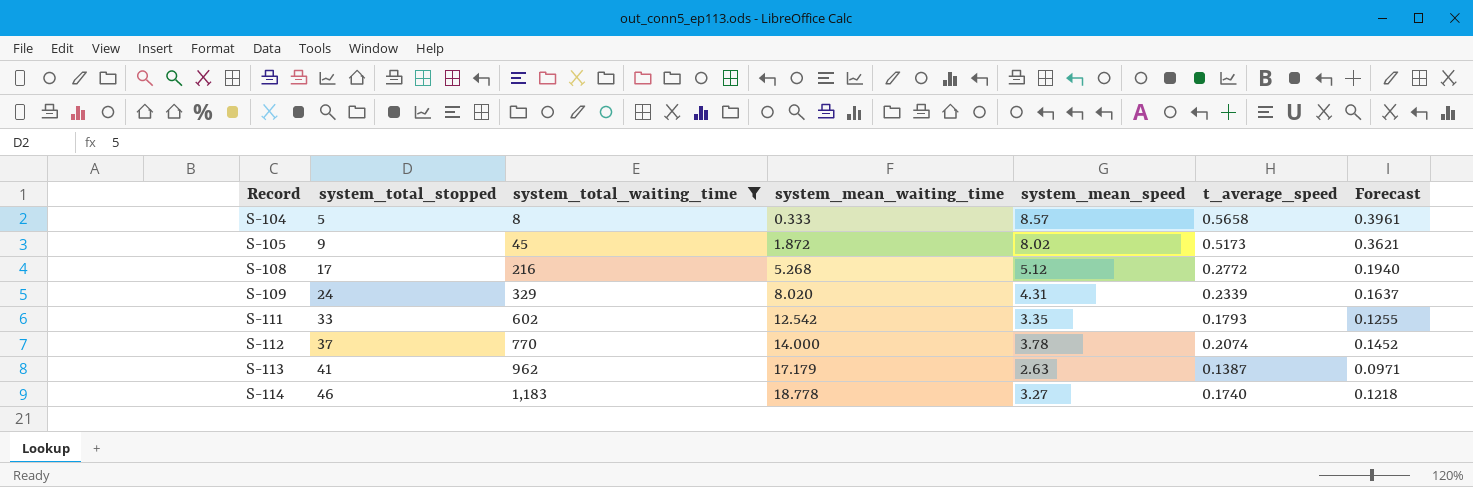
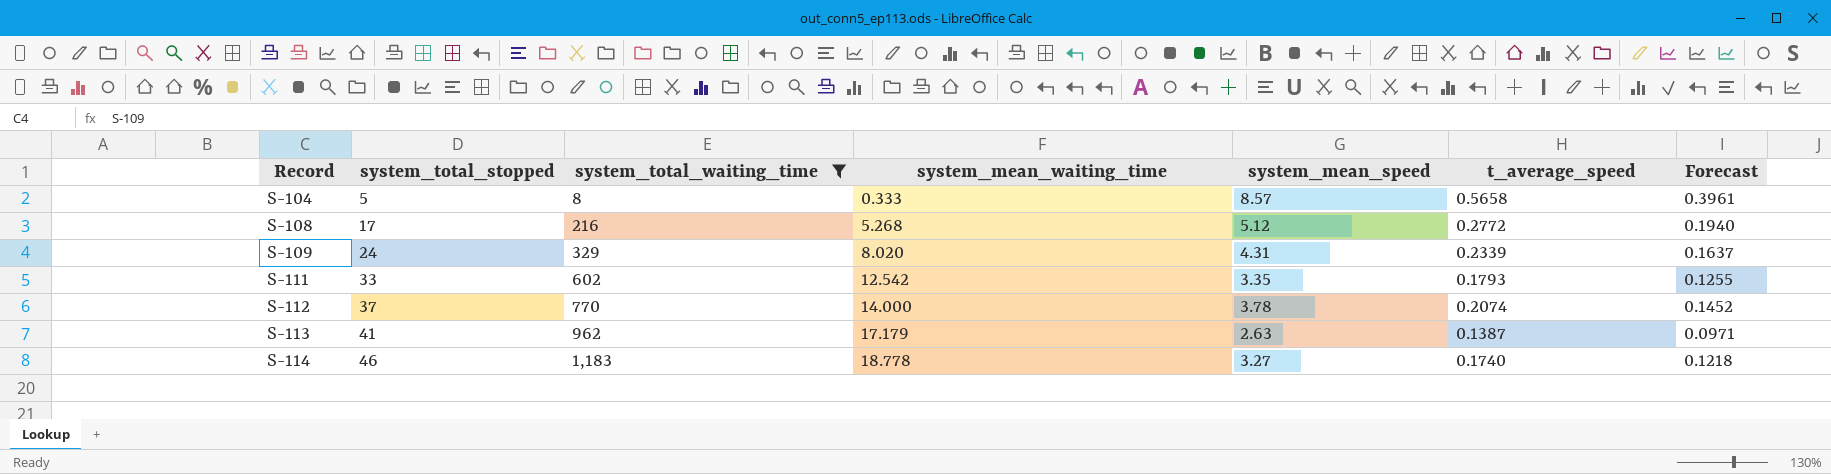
row S-105: 9 | 45 | 1.872 | 8.02 | 0.5173 | 0.3621 -> none

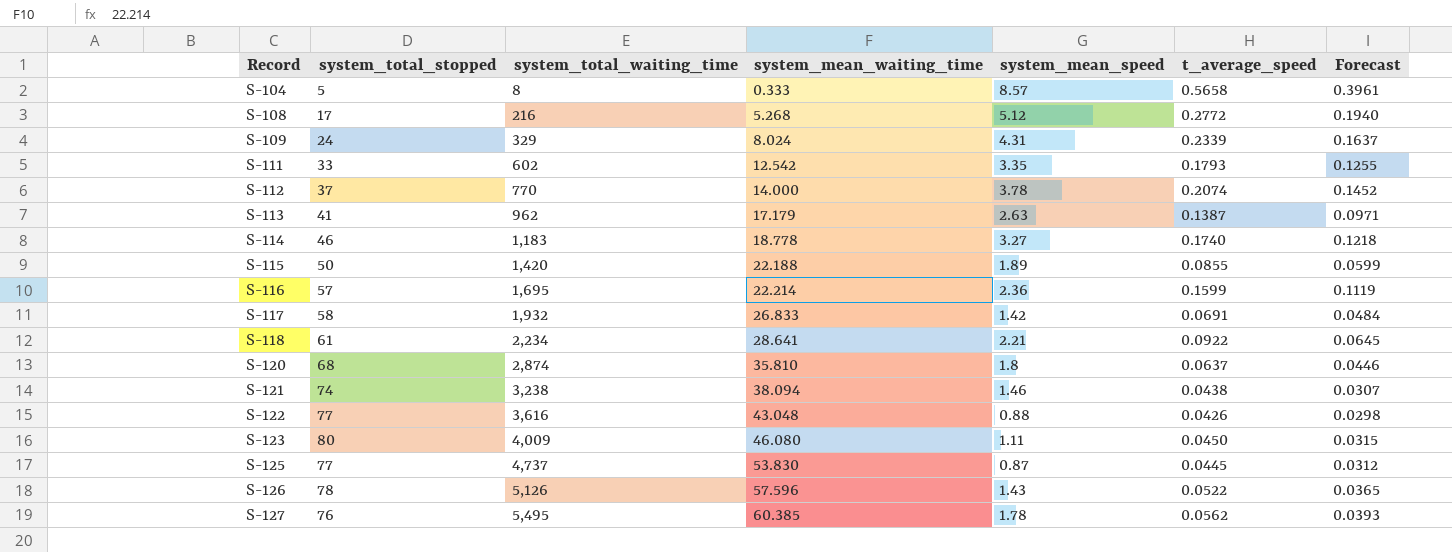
filter: system_total_waiting_time <= 1,183 -> none
S-109 | system_mean_waiting_time: 8.020 -> 8.024

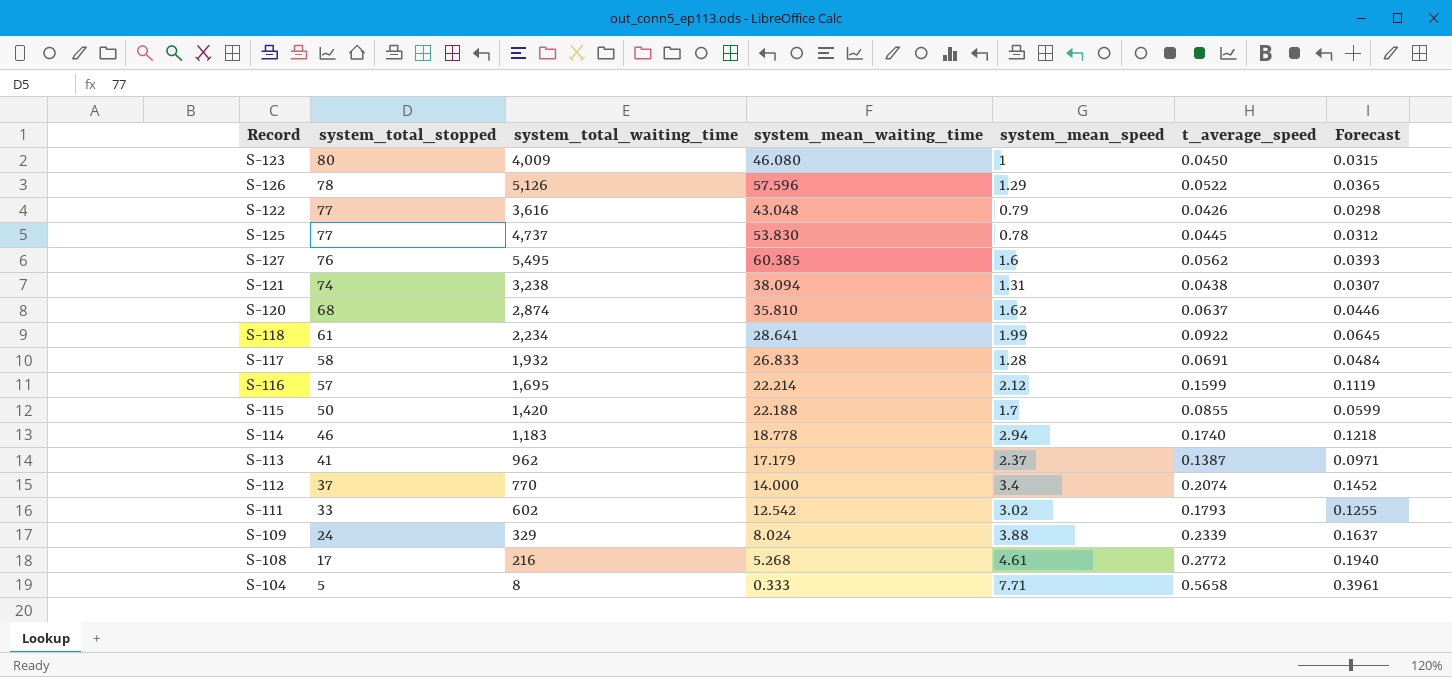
row order: Record ascending -> system_total_stopped descending
S-123 | system_mean_speed: 1.11 -> 1
S-126 | system_mean_speed: 1.43 -> 1.29
S-122 | system_mean_speed: 0.88 -> 0.79
S-125 | system_mean_speed: 0.87 -> 0.78
S-127 | system_mean_speed: 1.78 -> 1.6
S-121 | system_mean_speed: 1.46 -> 1.31
S-120 | system_mean_speed: 1.8 -> 1.62
S-118 | system_mean_speed: 2.21 -> 1.99
S-117 | system_mean_speed: 1.42 -> 1.28
S-116 | system_mean_speed: 2.36 -> 2.12
S-115 | system_mean_speed: 1.89 -> 1.7
S-114 | system_mean_speed: 3.27 -> 2.94
S-113 | system_mean_speed: 2.63 -> 2.37
S-112 | system_mean_speed: 3.78 -> 3.4
S-111 | system_mean_speed: 3.35 -> 3.02
S-109 | system_mean_speed: 4.31 -> 3.88
S-108 | system_mean_speed: 5.12 -> 4.61
S-104 | system_mean_speed: 8.57 -> 7.71

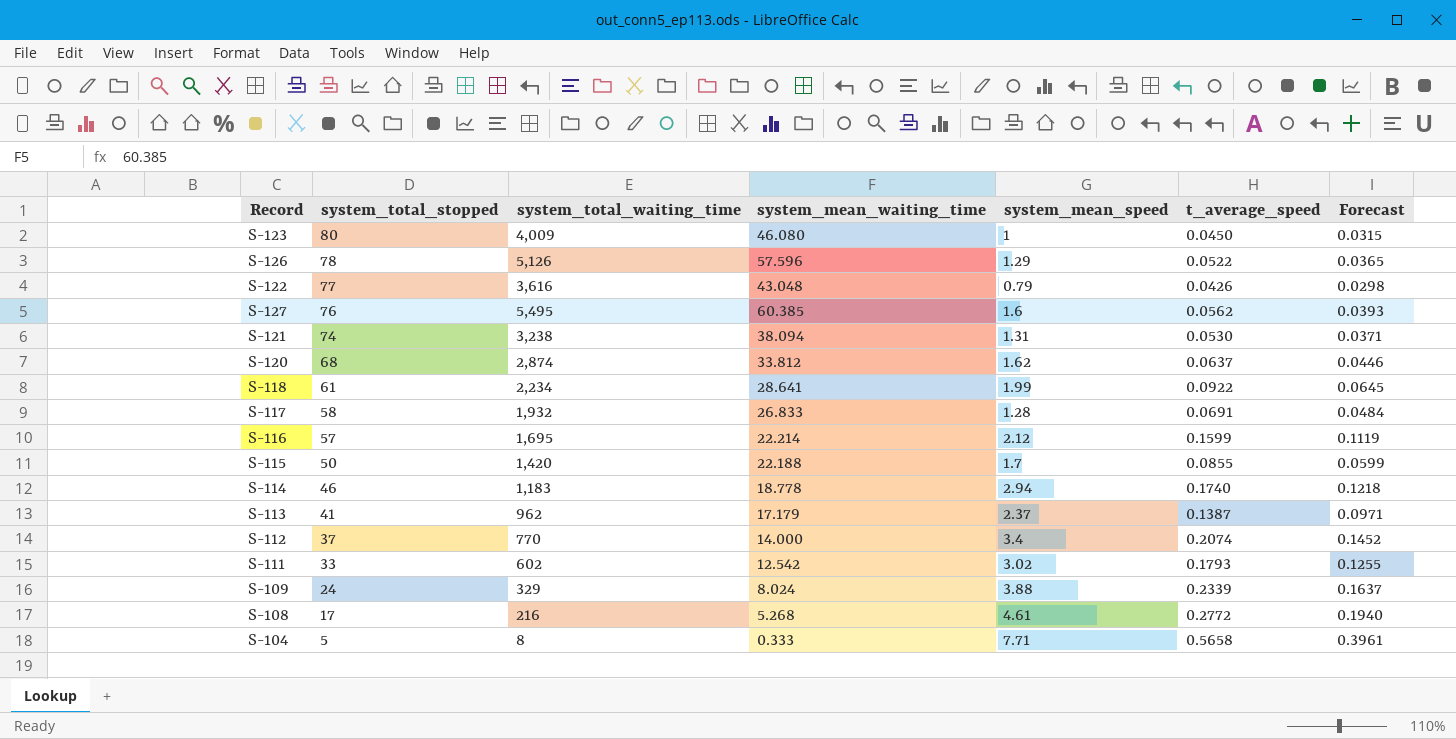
row S-125: 77 | 4,737 | 53.830 | 0.78 | 0.0445 | 0.0312 -> none
S-121 | t_average_speed: 0.0438 -> 0.0530
S-121 | Forecast: 0.0307 -> 0.0371
S-120 | system_mean_waiting_time: 35.810 -> 33.812

